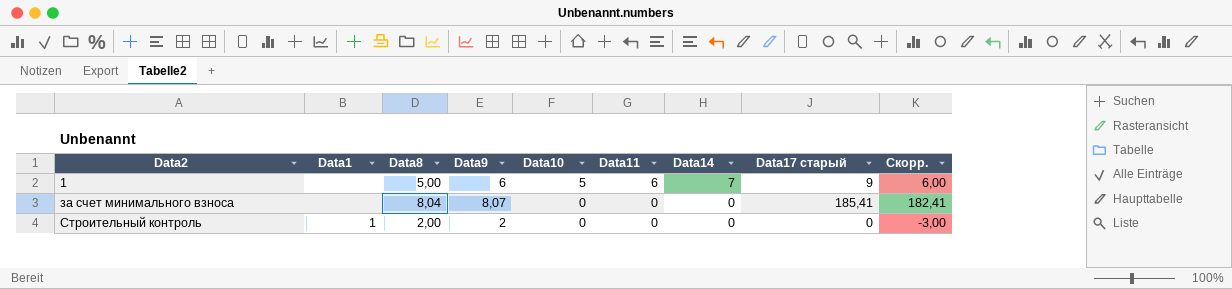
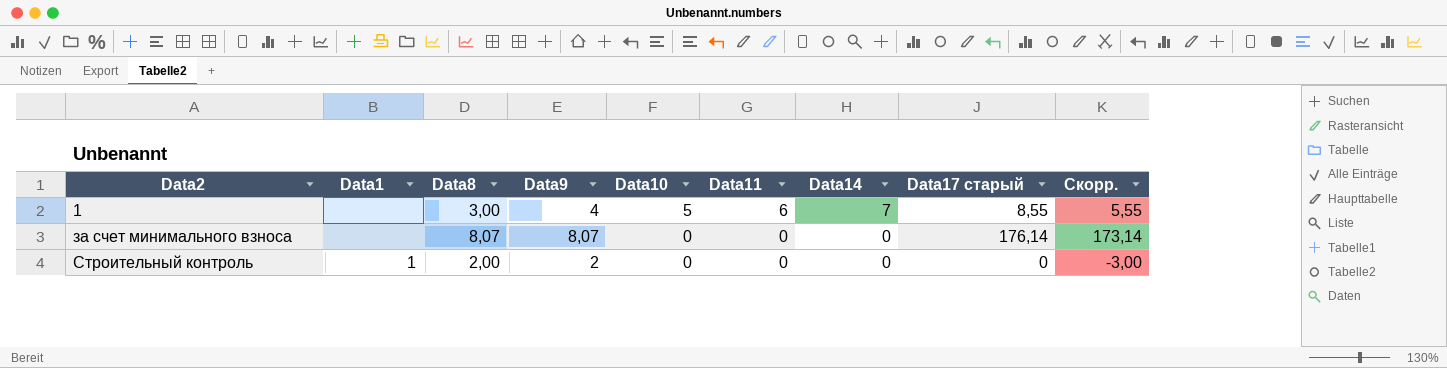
1 | Data8: 5,00 -> 3,00
1 | Data9: 6 -> 4
1 | Data17 старый: 9 -> 8,55
1 | Скорр.: 6,00 -> 5,55
за счет минимального взноса | Data8: 8,04 -> 8,07
за счет минимального взноса | Data17 старый: 185,41 -> 176,14
за счет минимального взноса | Скорр.: 182,41 -> 173,14

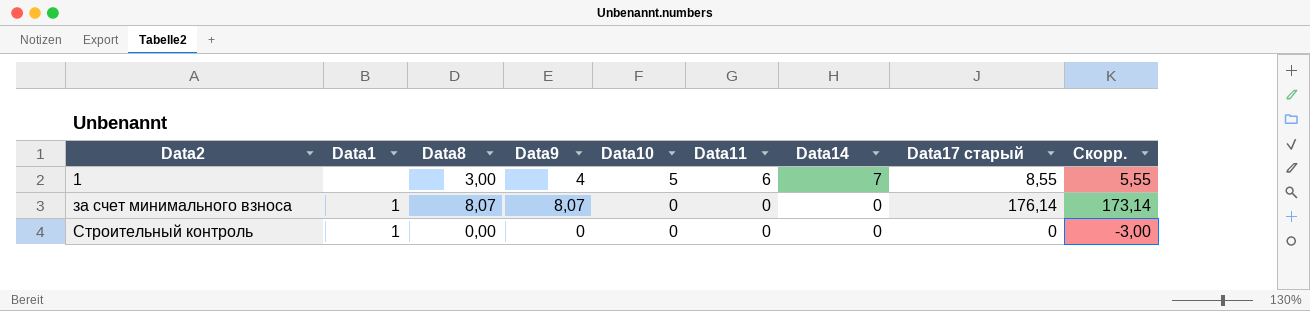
за счет минимального взноса | Data1: none -> 1
Строительный контроль | Data8: 2,00 -> 0,00
Строительный контроль | Data9: 2 -> 0

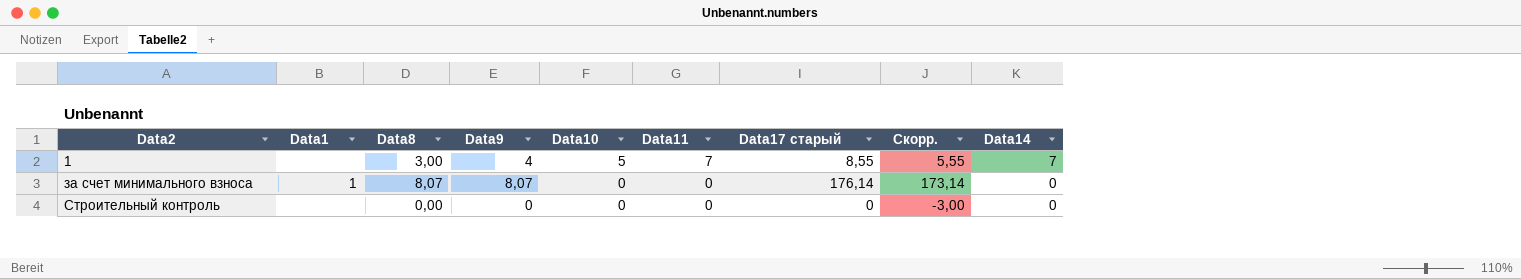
column Data14 | position: 7 -> 9
1 | Data11: 6 -> 7
Строительный контроль | Data1: 1 -> none

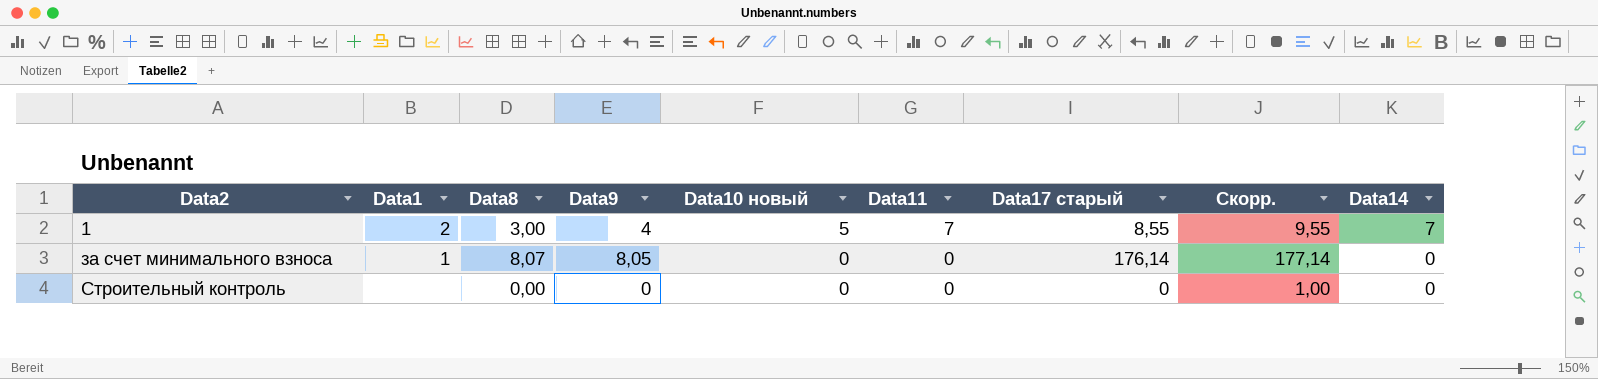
column name: Data10 -> Data10 новый
column Скорр. | formula: [Data17 старый] - 3 -> [Data17 старый] + 1
1 | Data1: none -> 2
за счет минимального взноса | Data9: 8,07 -> 8,05

